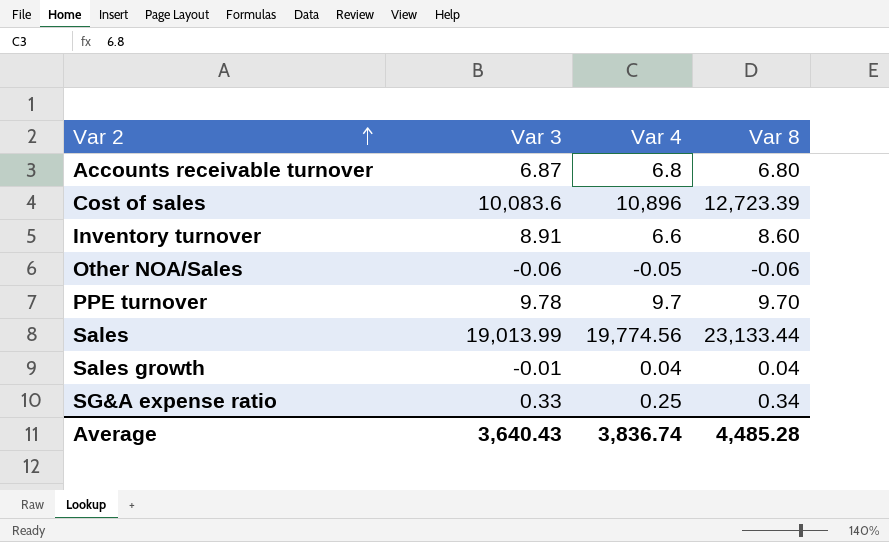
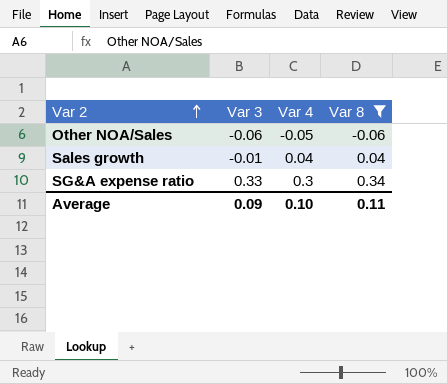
filter: none -> Var 8 <= 0.34
SG&A expense ratio | Var 4: 0.25 -> 0.3
Average | Var 3: 3,640.43 -> 0.09
Average | Var 4: 3,836.74 -> 0.10
Average | Var 8: 4,485.28 -> 0.11

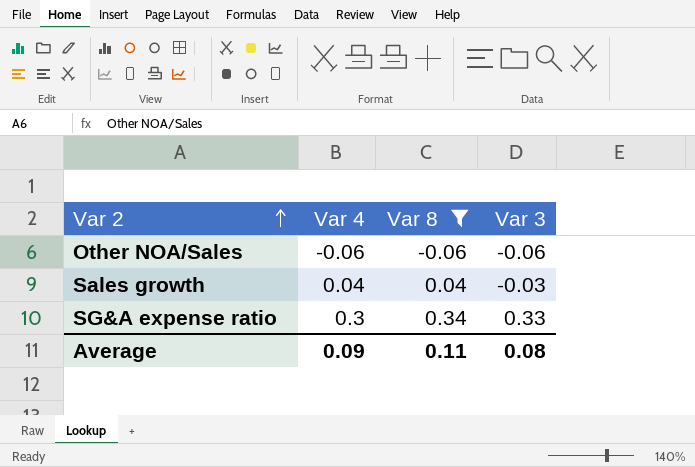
column Var 3 | position: 2 -> 4
Other NOA/Sales | Var 4: -0.05 -> -0.06
Sales growth | Var 3: -0.01 -> -0.03
Average | Var 4: 0.10 -> 0.09
Average | Var 3: 0.09 -> 0.08

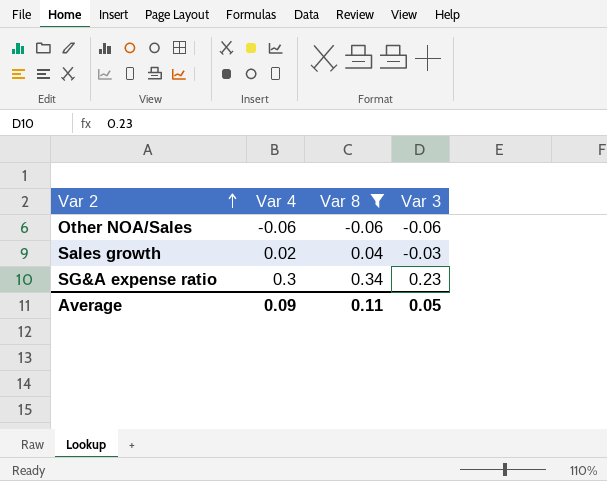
Sales growth | Var 4: 0.04 -> 0.02
SG&A expense ratio | Var 3: 0.33 -> 0.23
Average | Var 3: 0.08 -> 0.05

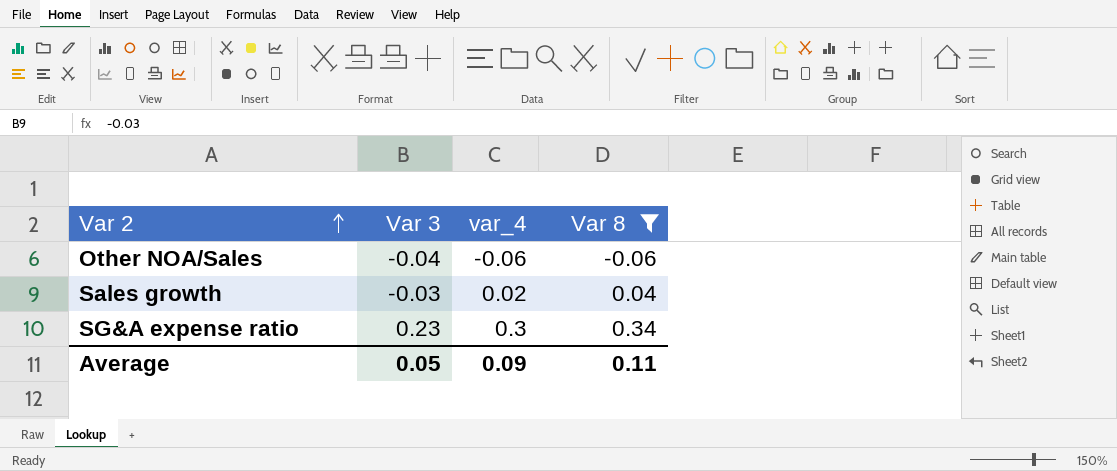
column Var 3 | position: 4 -> 2
column name: Var 4 -> var_4
Other NOA/Sales | Var 3: -0.06 -> -0.04

